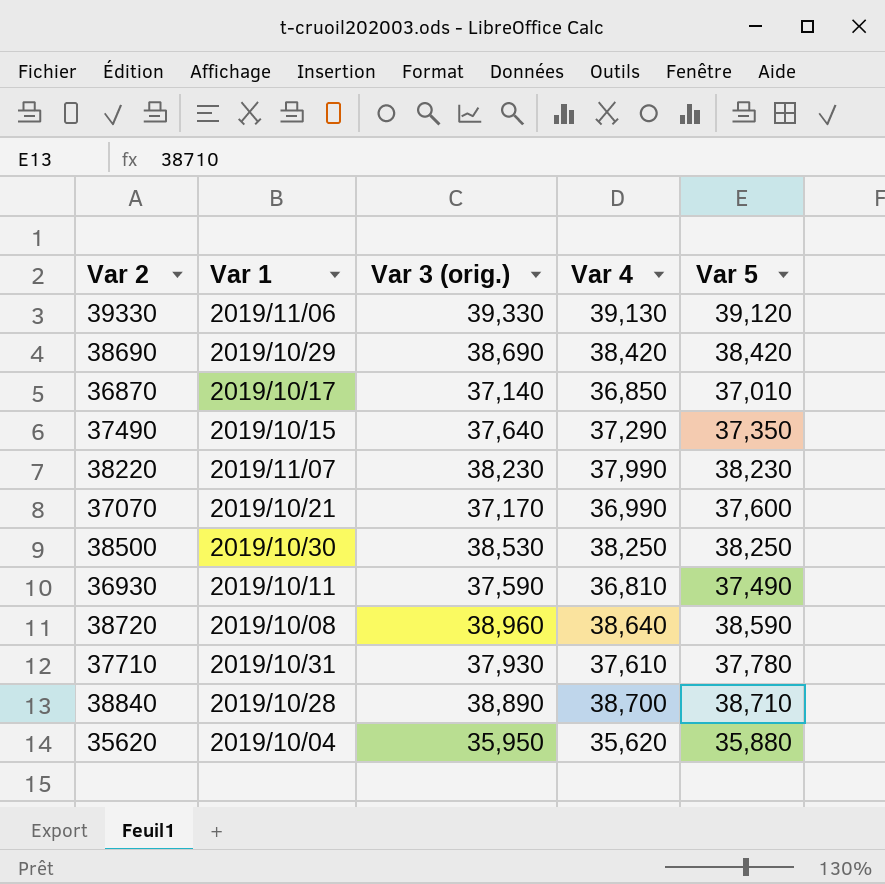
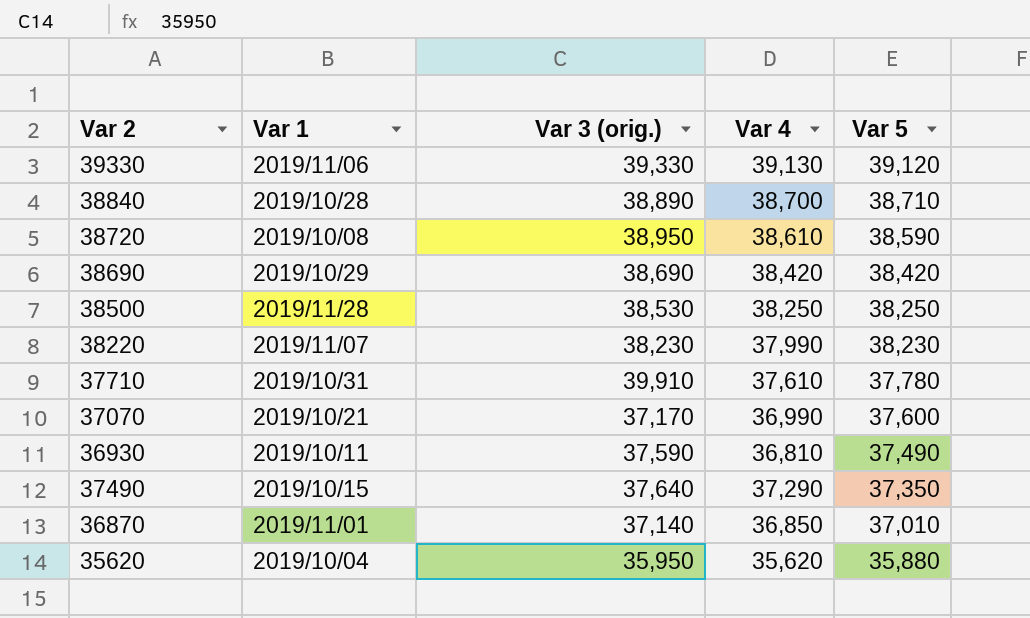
row order: none -> Var 5 descending
38720 | Var 3 (orig.): 38,960 -> 38,950
38720 | Var 4: 38,640 -> 38,610
38500 | Var 1: 2019/10/30 -> 2019/11/28
37710 | Var 3 (orig.): 37,930 -> 39,910
36870 | Var 1: 2019/10/17 -> 2019/11/01

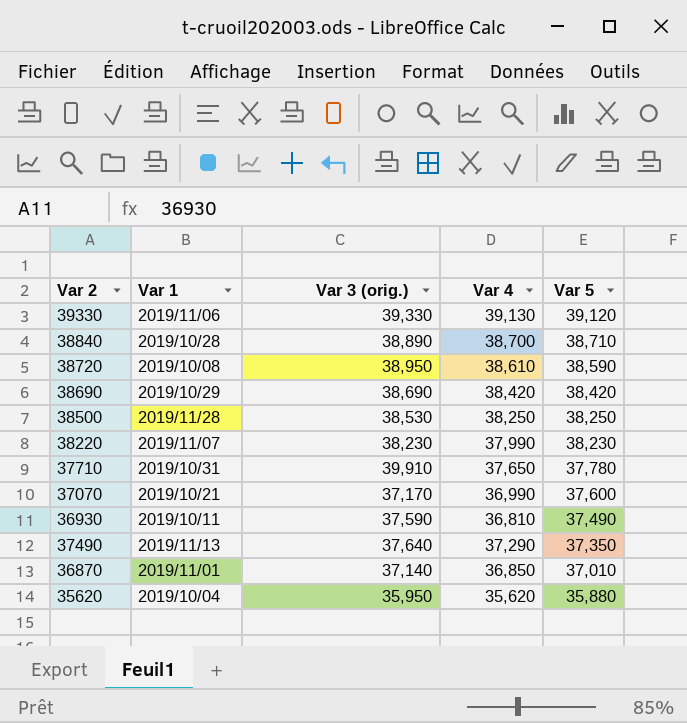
37710 | Var 4: 37,610 -> 37,650
37490 | Var 1: 2019/10/15 -> 2019/11/13

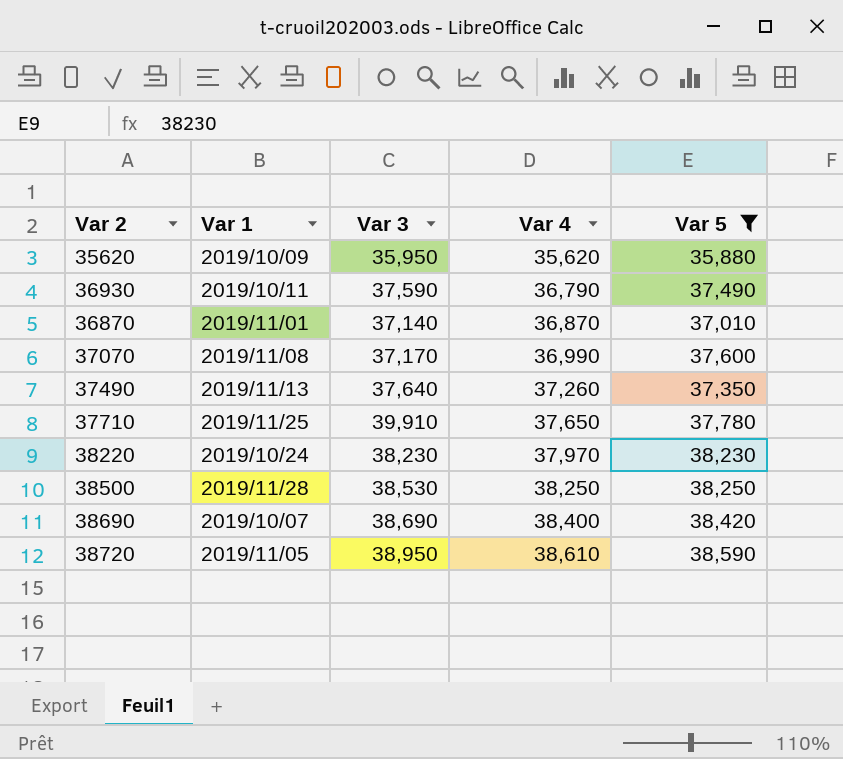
filter: none -> Var 5 <= 38,590
row order: Var 5 descending -> Var 4 ascending
column name: Var 3 (orig.) -> Var 3
35620 | Var 1: 2019/10/04 -> 2019/10/09
36930 | Var 4: 36,810 -> 36,790
36870 | Var 4: 36,850 -> 36,870
37070 | Var 1: 2019/10/21 -> 2019/11/08
37490 | Var 4: 37,290 -> 37,260
37710 | Var 1: 2019/10/31 -> 2019/11/25
38220 | Var 1: 2019/11/07 -> 2019/10/24
38220 | Var 4: 37,990 -> 37,970
38690 | Var 1: 2019/10/29 -> 2019/10/07
38690 | Var 4: 38,420 -> 38,400
38720 | Var 1: 2019/10/08 -> 2019/11/05

